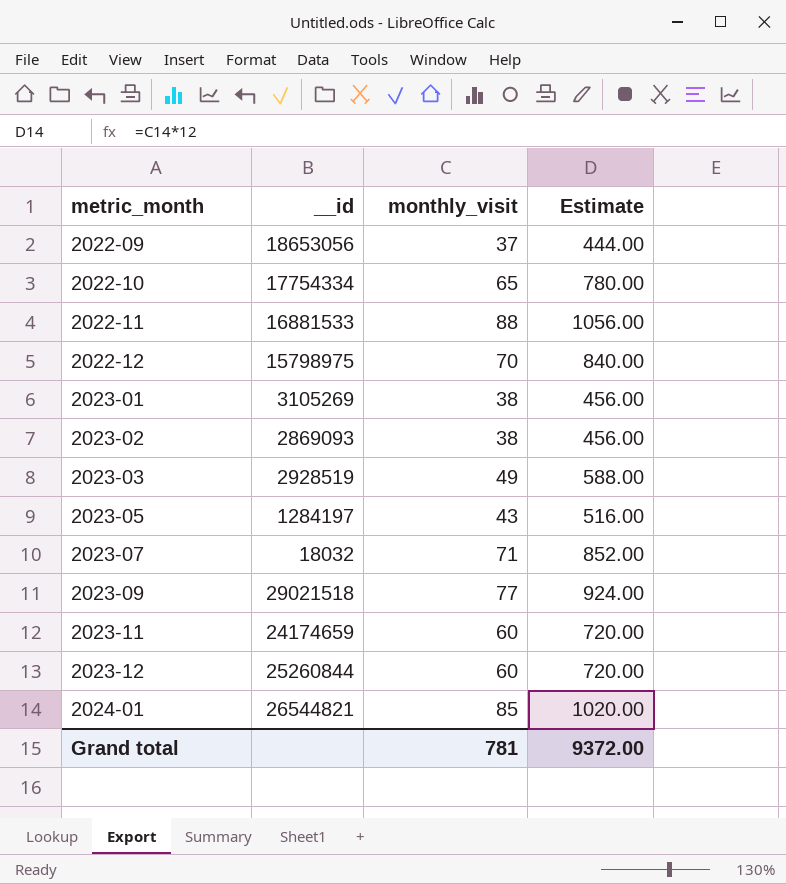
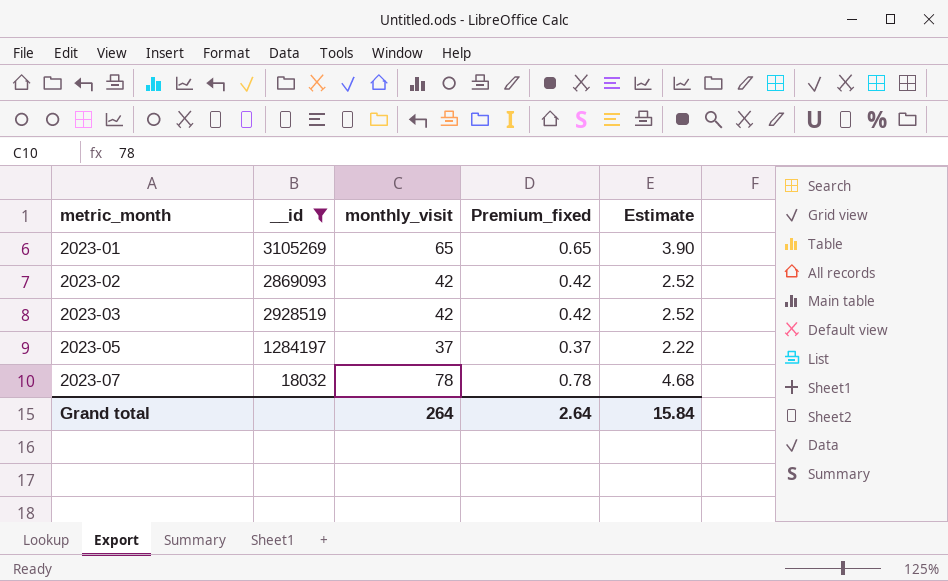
filter: none -> __id <= 3105269
column Premium_fixed | formula: none -> [monthly_visit] * 0.01
column Estimate | formula: [monthly_visit] * 12 -> [monthly_visit] * 0.06
2023-01 | monthly_visit: 38 -> 65
2023-02 | monthly_visit: 38 -> 42
2023-03 | monthly_visit: 49 -> 42
2023-05 | monthly_visit: 43 -> 37
2023-07 | monthly_visit: 71 -> 78
Grand total | monthly_visit: 781 -> 264
Grand total | Estimate: 9372.00 -> 15.84

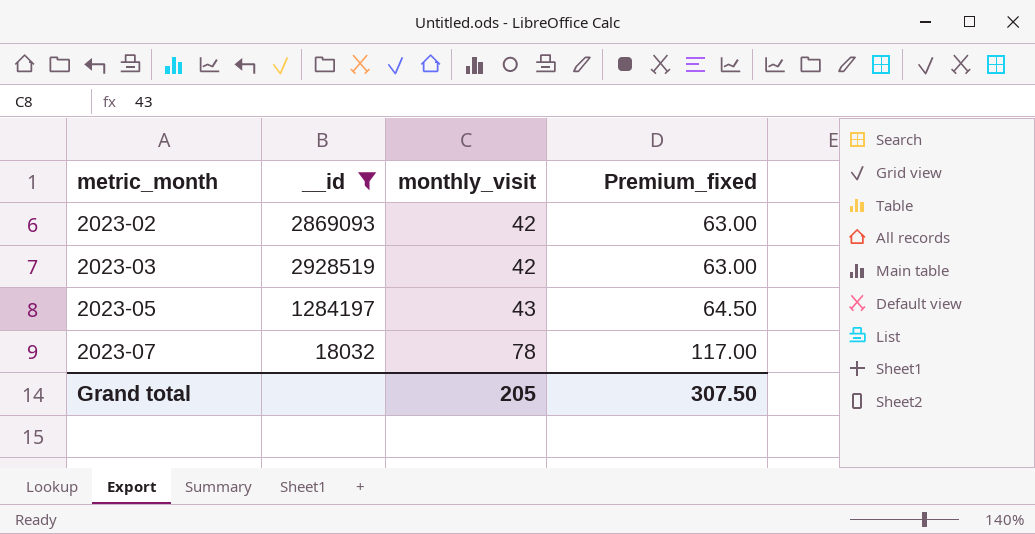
column Estimate | formula: [monthly_visit] * 0.06 -> none
column Premium_fixed | formula: [monthly_visit] * 0.01 -> [monthly_visit] * 1.5
row 2023-01: 3105269 | 65 | 0.65 | 3.90 -> none
2023-05 | monthly_visit: 37 -> 43
Grand total | monthly_visit: 264 -> 205
Grand total | Premium_fixed: 2.64 -> 307.50

